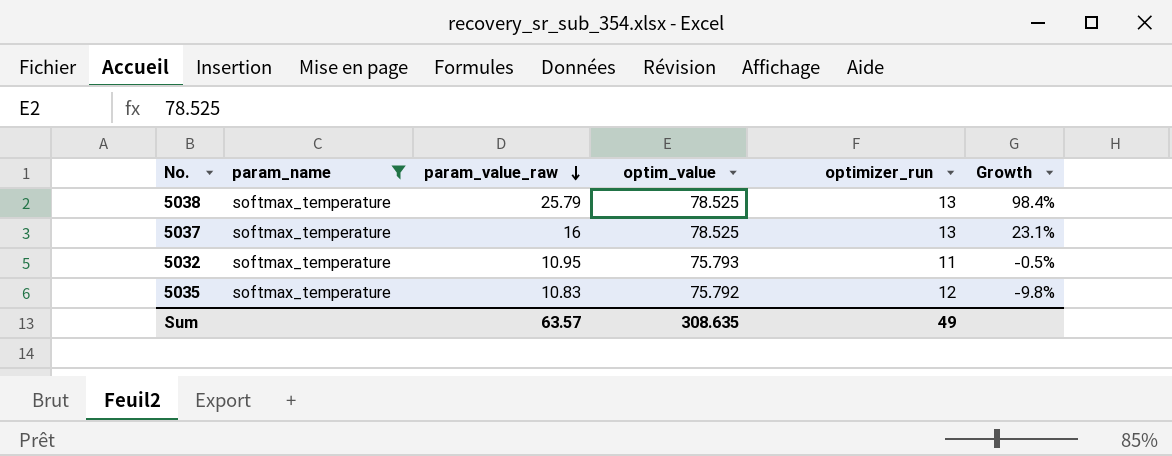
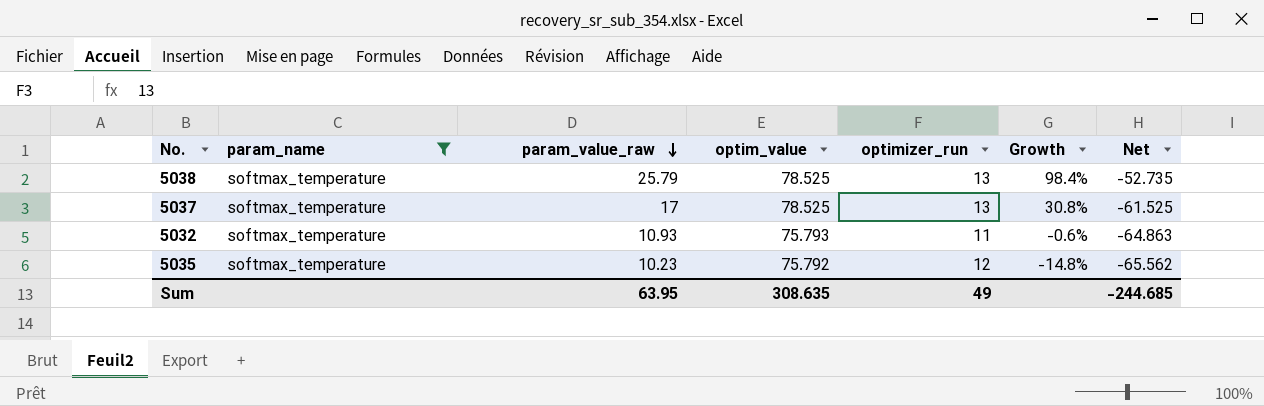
column Net | formula: none -> [param_value_raw] - [optim_value]
5037 | param_value_raw: 16 -> 17
5037 | Growth: 23.1% -> 30.8%
5032 | param_value_raw: 10.95 -> 10.93
5032 | Growth: -0.5% -> -0.6%
5035 | param_value_raw: 10.83 -> 10.23
5035 | Growth: -9.8% -> -14.8%
Sum | param_value_raw: 63.57 -> 63.95

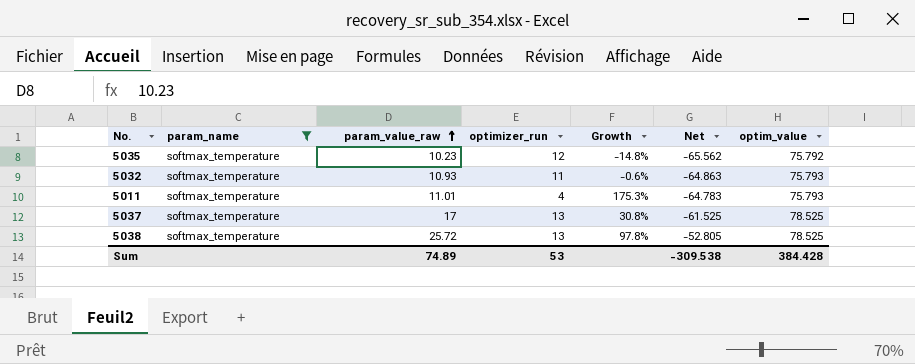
row order: param_value_raw descending -> param_value_raw ascending
column optim_value | position: 4 -> 7
row 5011: none -> softmax_temperature | 11.01 | 4 | 175.3% | -64.783 | 75.793
5038 | param_value_raw: 25.79 -> 25.72
5038 | Growth: 98.4% -> 97.8%
5038 | Net: -52.735 -> -52.805
Sum | param_value_raw: 63.95 -> 74.89
Sum | optimizer_run: 49 -> 53
Sum | Net: -244.685 -> -309.538
Sum | optim_value: 308.635 -> 384.428

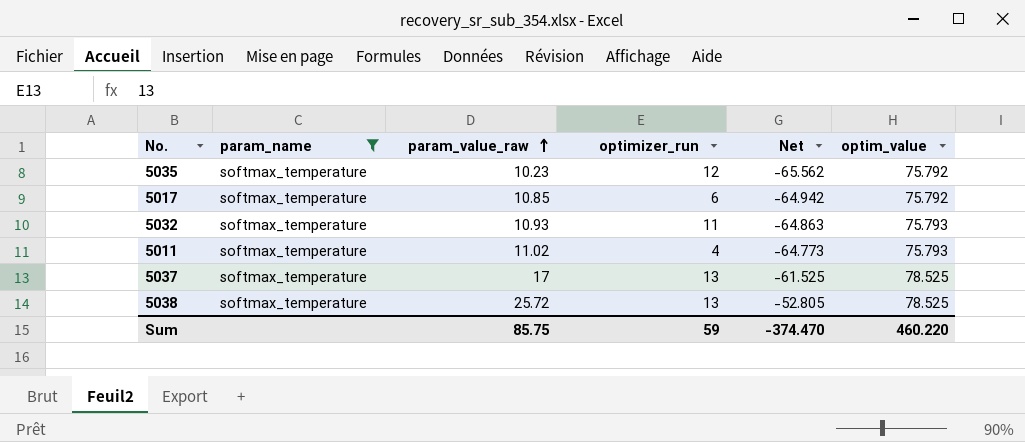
column Growth | formula: ([param_value_raw] - [optimizer_run]) / [optimizer_run] -> none
row 5017: none -> softmax_temperature | 10.85 | 6 | -64.942 | 75.792
5011 | param_value_raw: 11.01 -> 11.02
5011 | Net: -64.783 -> -64.773
Sum | param_value_raw: 74.89 -> 85.75
Sum | optimizer_run: 53 -> 59
Sum | Net: -309.538 -> -374.470
Sum | optim_value: 384.428 -> 460.220

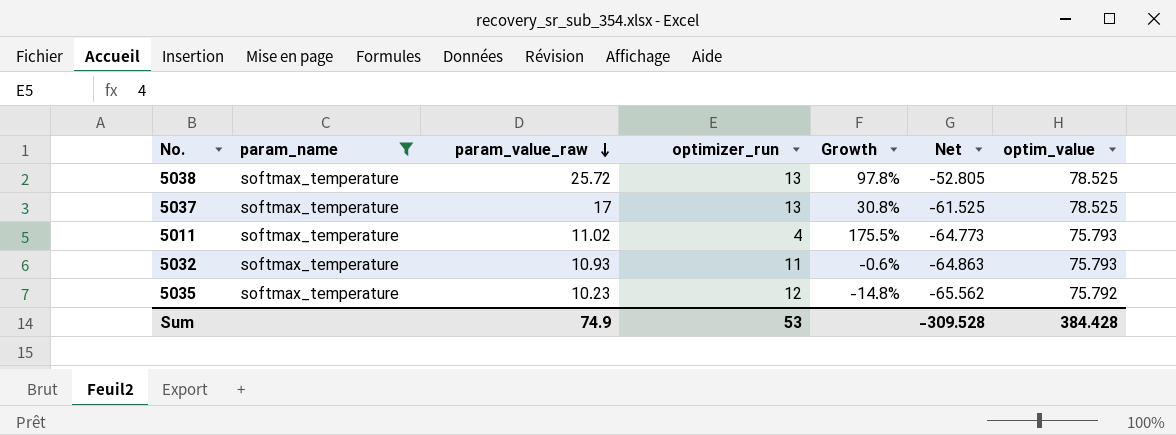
row order: param_value_raw ascending -> param_value_raw descending
column Growth | formula: none -> ([param_value_raw] - [optimizer_run]) / [optimizer_run]
row 5017: softmax_temperature | 10.85 | 6 | -64.942 | 75.792 -> none
Sum | param_value_raw: 85.75 -> 74.9
Sum | optimizer_run: 59 -> 53
Sum | Net: -374.470 -> -309.528
Sum | optim_value: 460.220 -> 384.428

